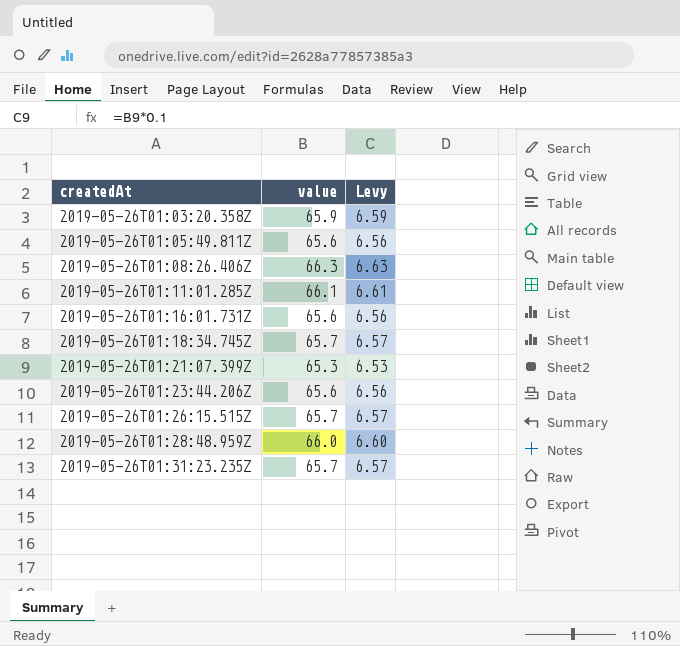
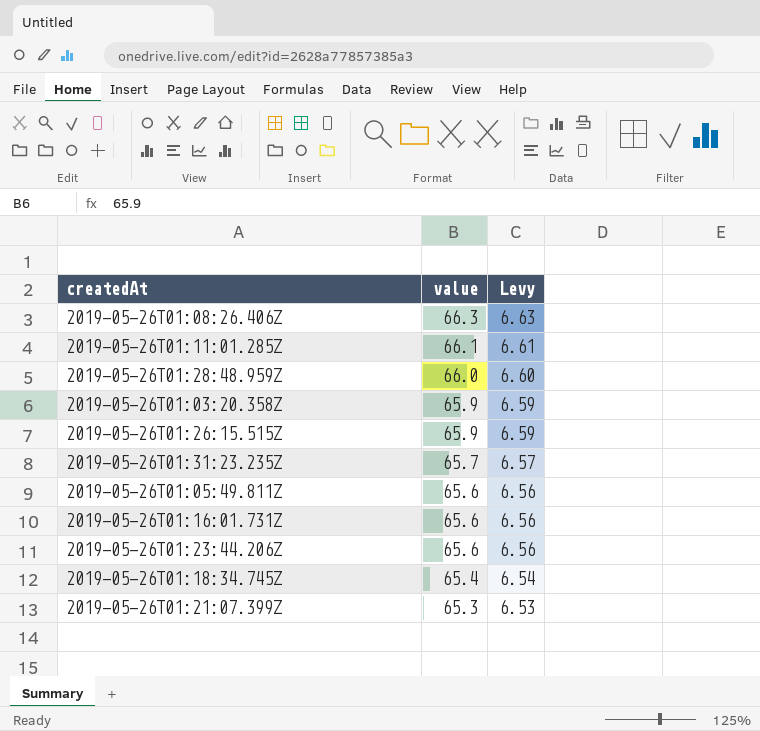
row order: createdAt ascending -> value descending
2019-05-26T01:26:15.515Z | value: 65.7 -> 65.9
2019-05-26T01:26:15.515Z | Levy: 6.57 -> 6.59
2019-05-26T01:18:34.745Z | value: 65.7 -> 65.4
2019-05-26T01:18:34.745Z | Levy: 6.57 -> 6.54

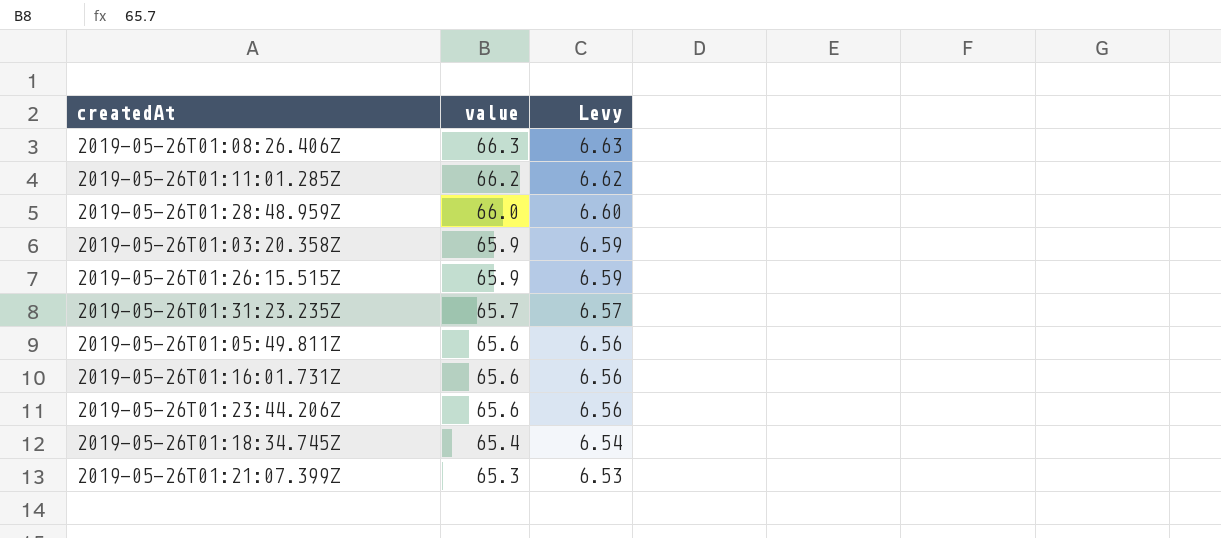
2019-05-26T01:11:01.285Z | value: 66.1 -> 66.2
2019-05-26T01:11:01.285Z | Levy: 6.61 -> 6.62

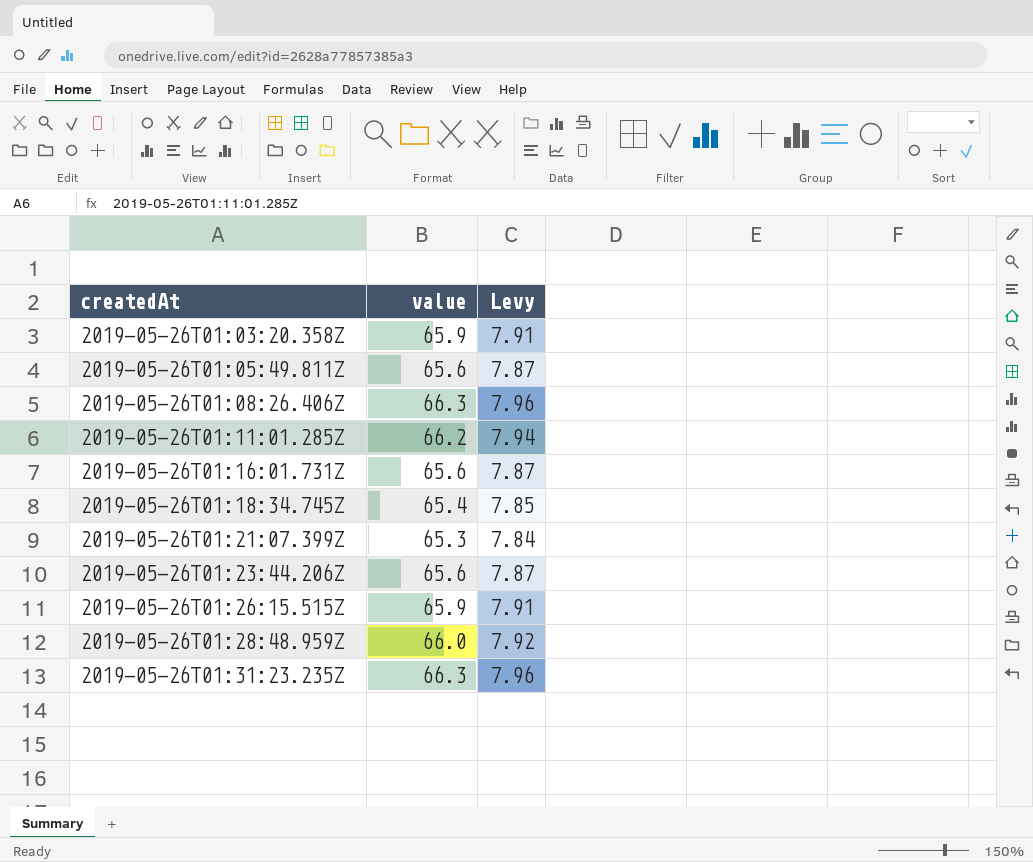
row order: value descending -> createdAt ascending
column Levy | formula: [value] * 0.1 -> [value] * 0.12
2019-05-26T01:31:23.235Z | value: 65.7 -> 66.3

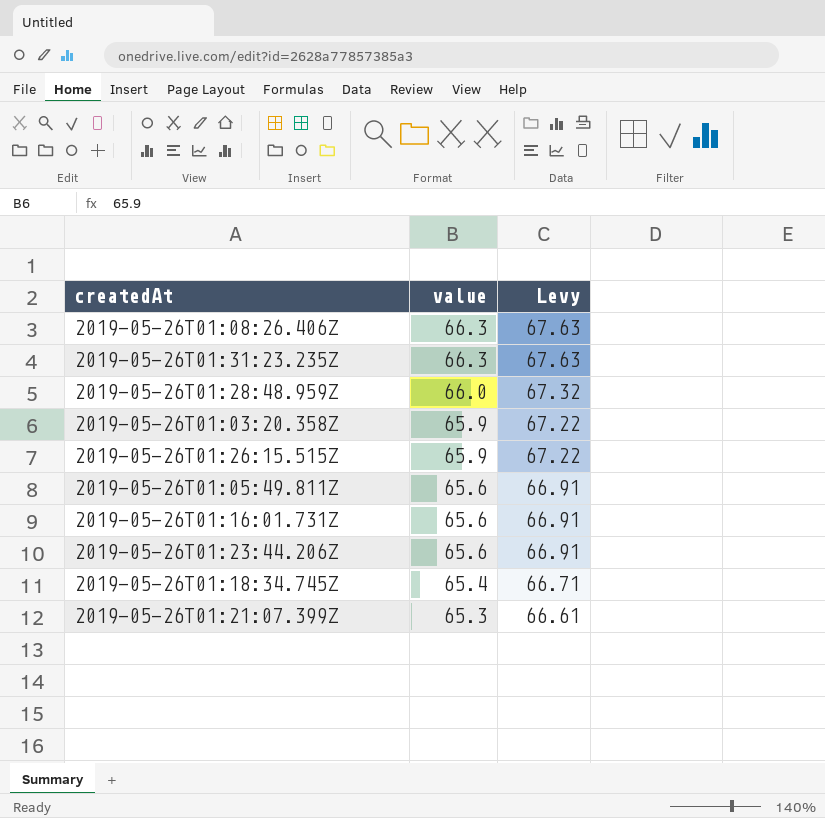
row order: createdAt ascending -> value descending
column Levy | formula: [value] * 0.12 -> [value] * 1.02
row 2019-05-26T01:11:01.285Z: 66.2 | 7.94 -> none

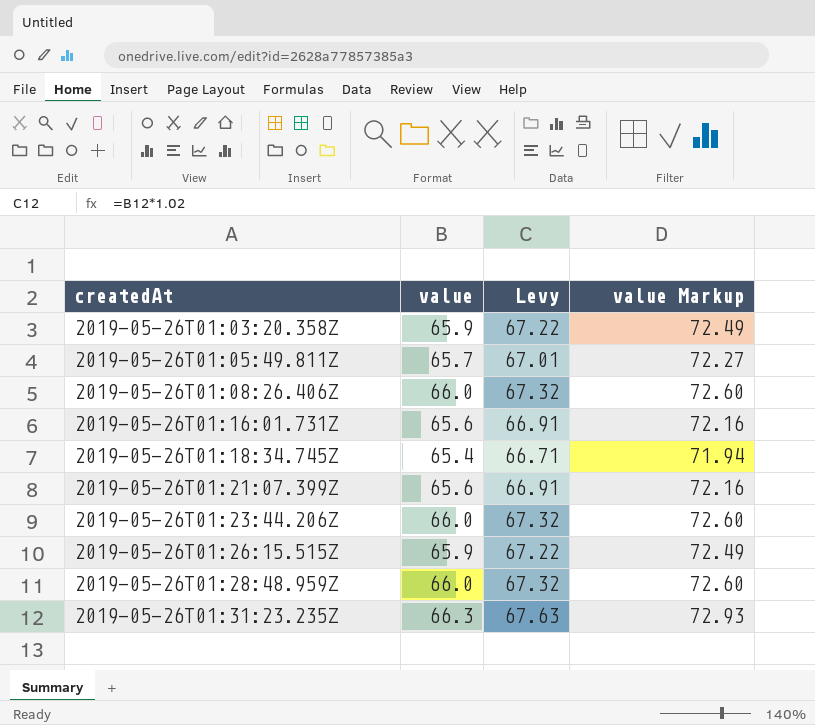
row order: value descending -> createdAt ascending
column value Markup | formula: none -> [value] * 1.1
2019-05-26T01:05:49.811Z | value: 65.6 -> 65.7
2019-05-26T01:05:49.811Z | Levy: 66.91 -> 67.01
2019-05-26T01:08:26.406Z | value: 66.3 -> 66.0
2019-05-26T01:08:26.406Z | Levy: 67.63 -> 67.32
2019-05-26T01:21:07.399Z | value: 65.3 -> 65.6
2019-05-26T01:21:07.399Z | Levy: 66.61 -> 66.91
2019-05-26T01:23:44.206Z | value: 65.6 -> 66.0
2019-05-26T01:23:44.206Z | Levy: 66.91 -> 67.32

